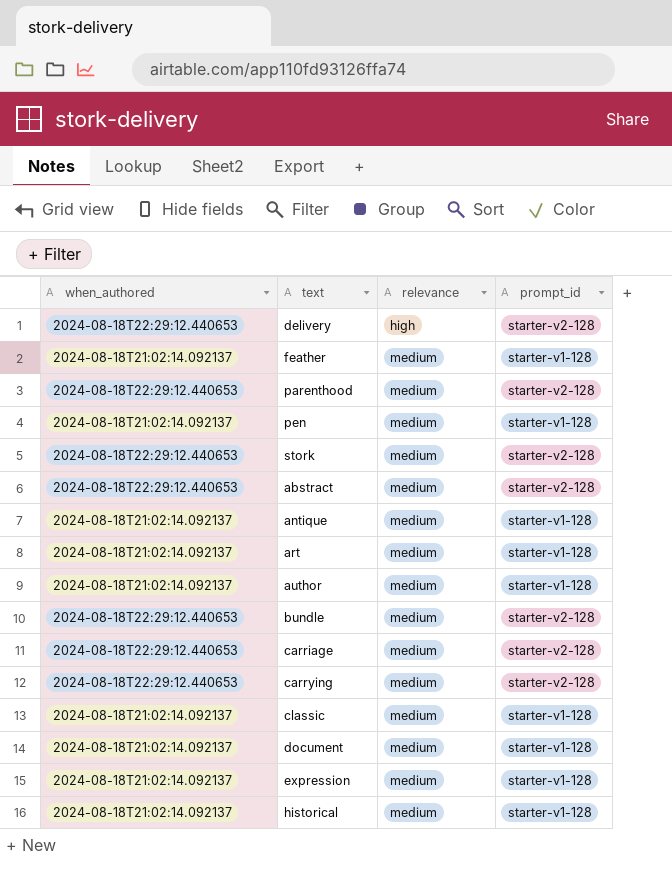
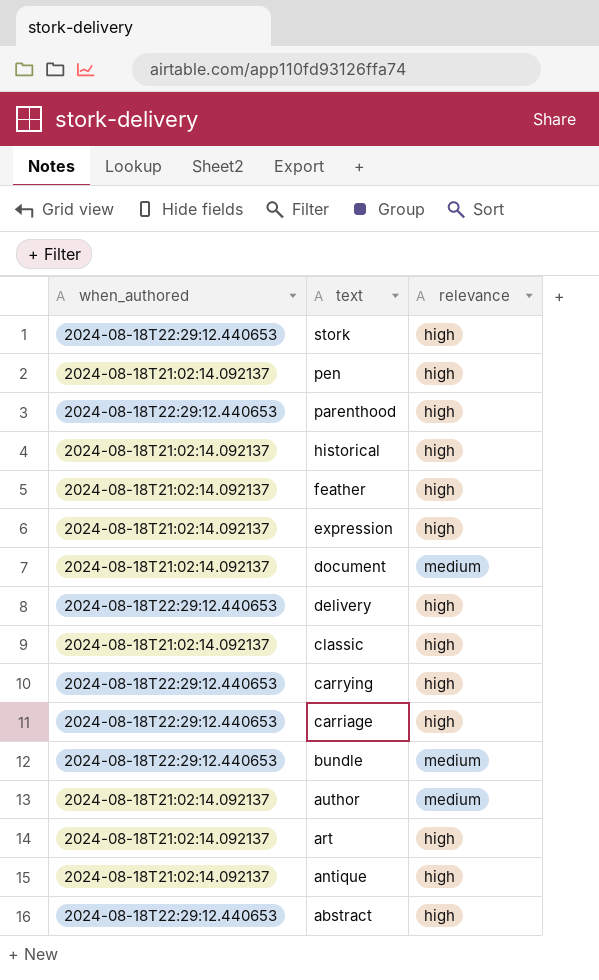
row order: relevance ascending -> text descending
column prompt_id | position: 4 -> none
stork | relevance: medium -> high
pen | relevance: medium -> high
parenthood | relevance: medium -> high
historical | relevance: medium -> high
feather | relevance: medium -> high
expression | relevance: medium -> high
classic | relevance: medium -> high
carrying | relevance: medium -> high
carriage | relevance: medium -> high
art | relevance: medium -> high
antique | relevance: medium -> high
abstract | relevance: medium -> high

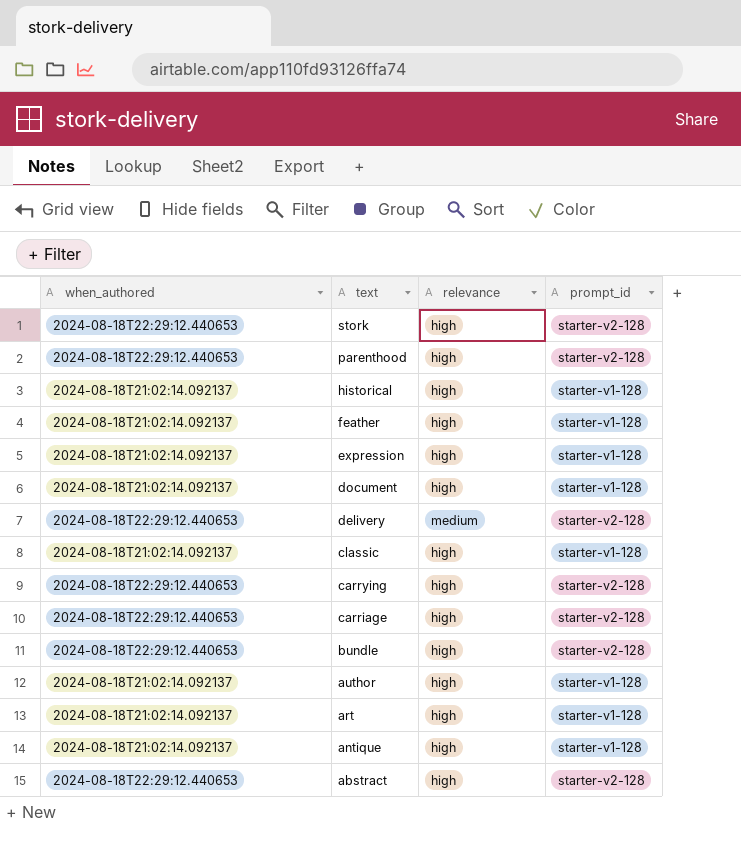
column prompt_id | position: none -> 4
row pen: 2024-08-18T21:02:14.092137 | high -> none
document | relevance: medium -> high
delivery | relevance: high -> medium
bundle | relevance: medium -> high
author | relevance: medium -> high

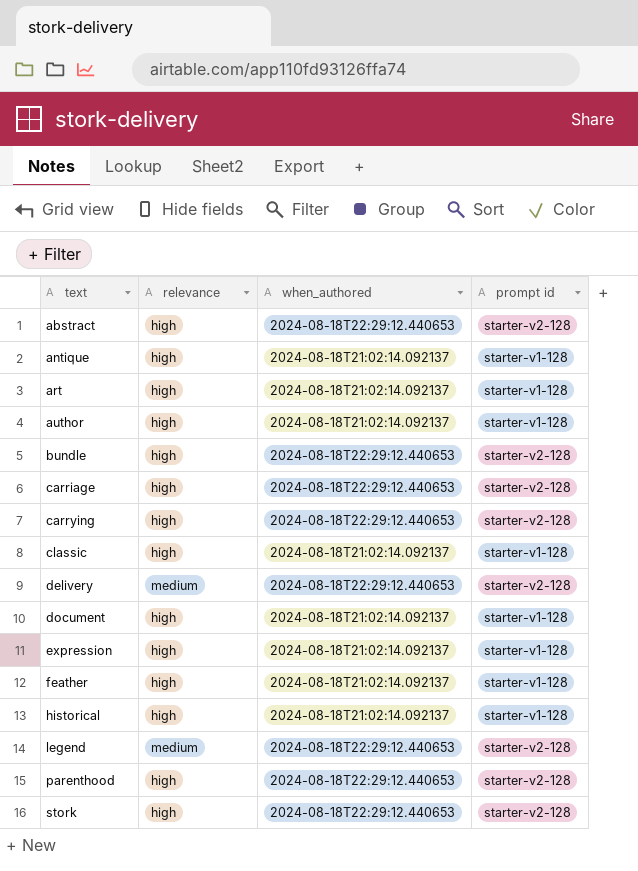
row order: text descending -> text ascending
column when_authored | position: 1 -> 3
column name: prompt_id -> prompt id
row legend: none -> medium | 2024-08-18T22:29:12.440653 | starter-v2-128

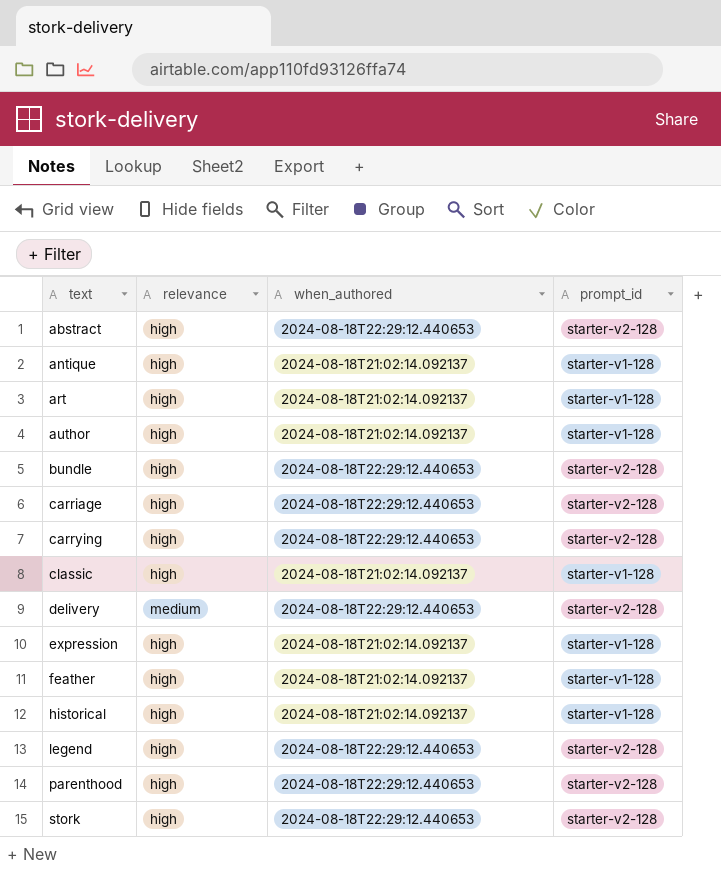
column name: prompt id -> prompt_id
row document: high | 2024-08-18T21:02:14.092137 | starter-v1-128 -> none
legend | relevance: medium -> high

